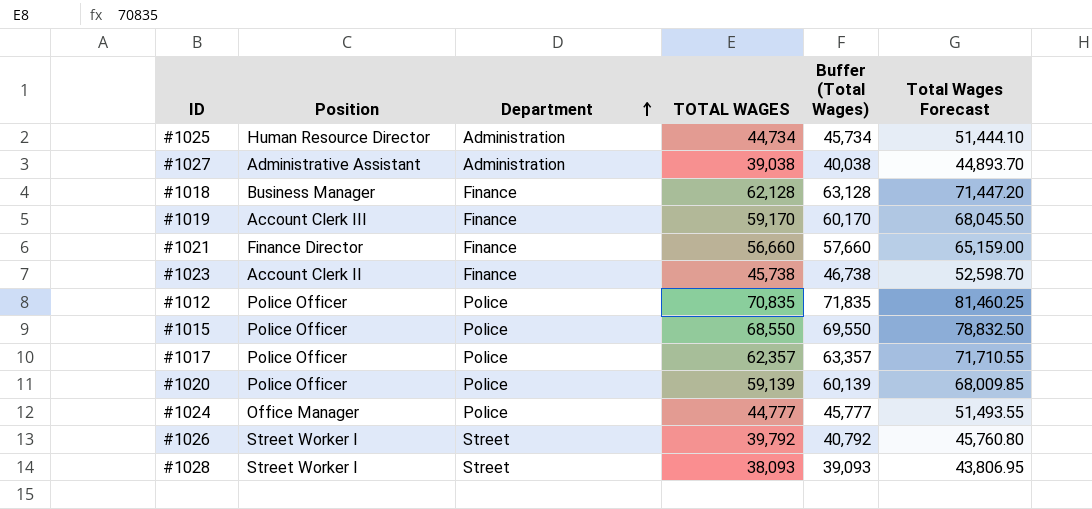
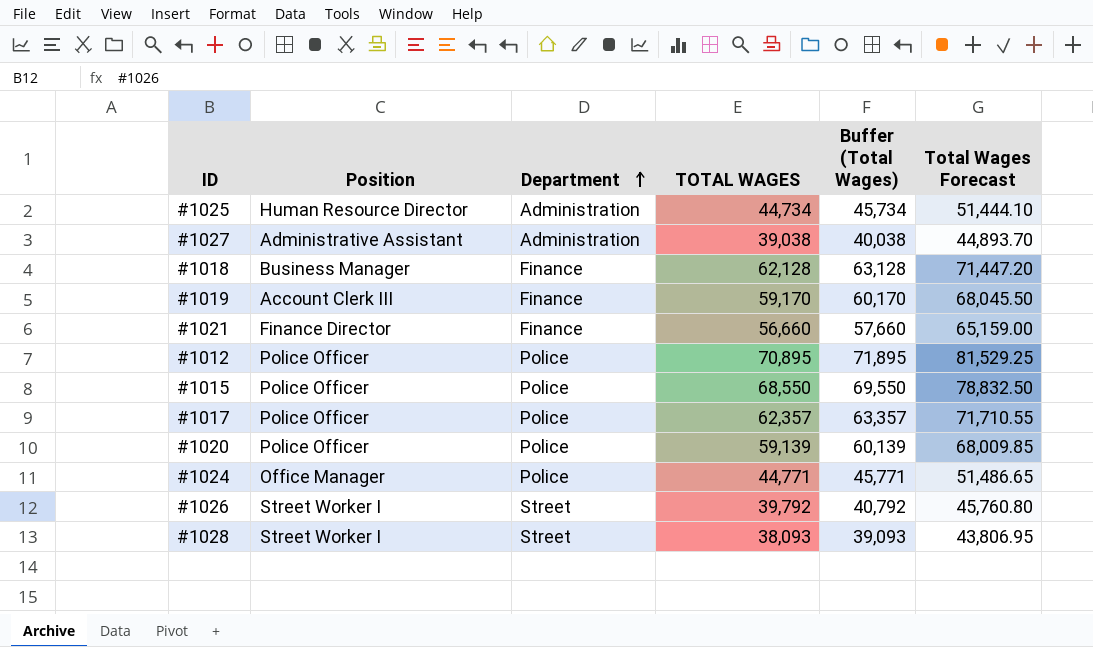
row #1023: Account Clerk II | Finance | 45,738 | 46,738 | 52,598.70 -> none
#1012 | TOTAL WAGES: 70,835 -> 70,895
#1012 | Buffer (Total Wages): 71,835 -> 71,895
#1012 | Total Wages Forecast: 81,460.25 -> 81,529.25
#1024 | TOTAL WAGES: 44,777 -> 44,771
#1024 | Buffer (Total Wages): 45,777 -> 45,771
#1024 | Total Wages Forecast: 51,493.55 -> 51,486.65

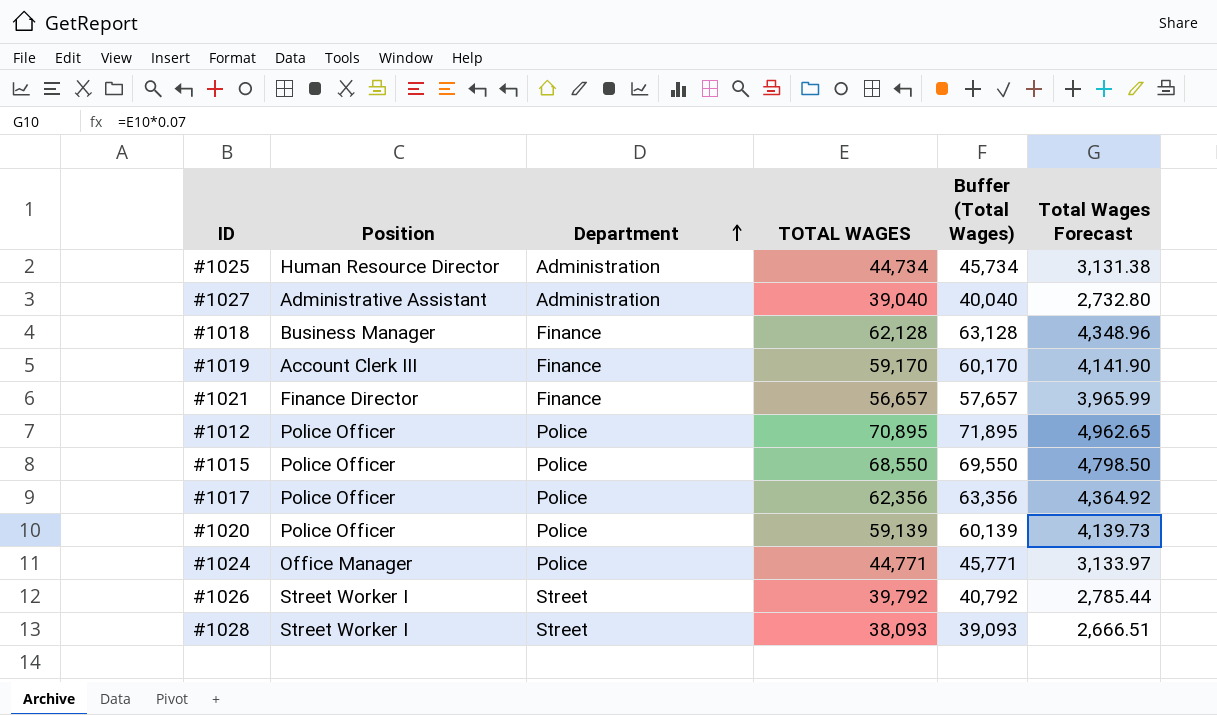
column Total Wages Forecast | formula: [TOTAL WAGES] * 1.15 -> [TOTAL WAGES] * 0.07
#1027 | TOTAL WAGES: 39,038 -> 39,040
#1027 | Buffer (Total Wages): 40,038 -> 40,040
#1021 | TOTAL WAGES: 56,660 -> 56,657
#1021 | Buffer (Total Wages): 57,660 -> 57,657
#1017 | TOTAL WAGES: 62,357 -> 62,356
#1017 | Buffer (Total Wages): 63,357 -> 63,356

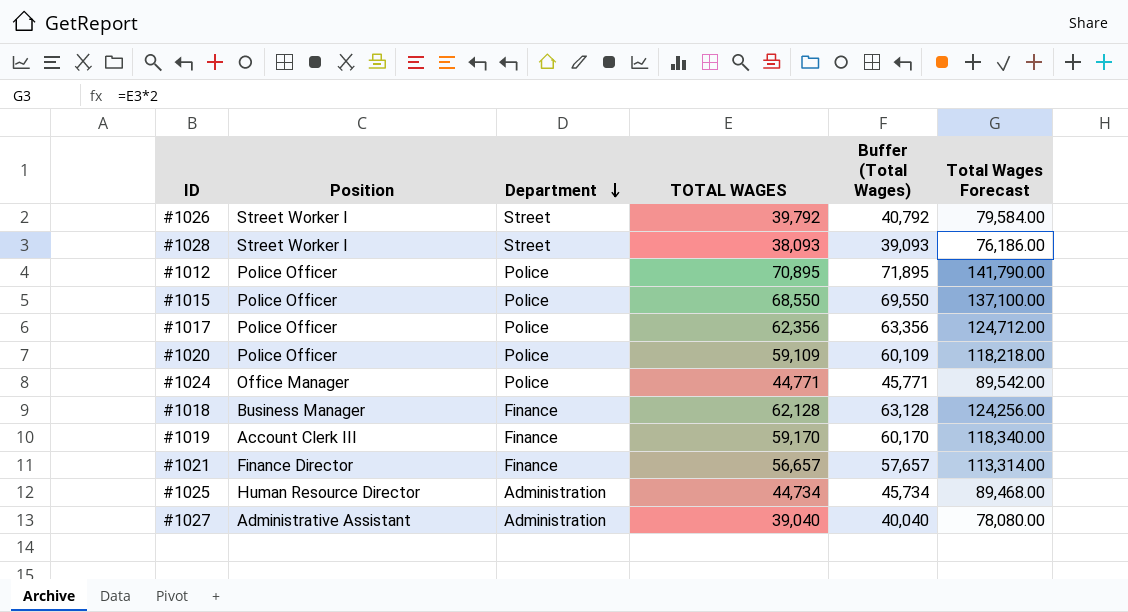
row order: Department ascending -> Department descending
column Total Wages Forecast | formula: [TOTAL WAGES] * 0.07 -> [TOTAL WAGES] * 2
#1020 | TOTAL WAGES: 59,139 -> 59,109
#1020 | Buffer (Total Wages): 60,139 -> 60,109

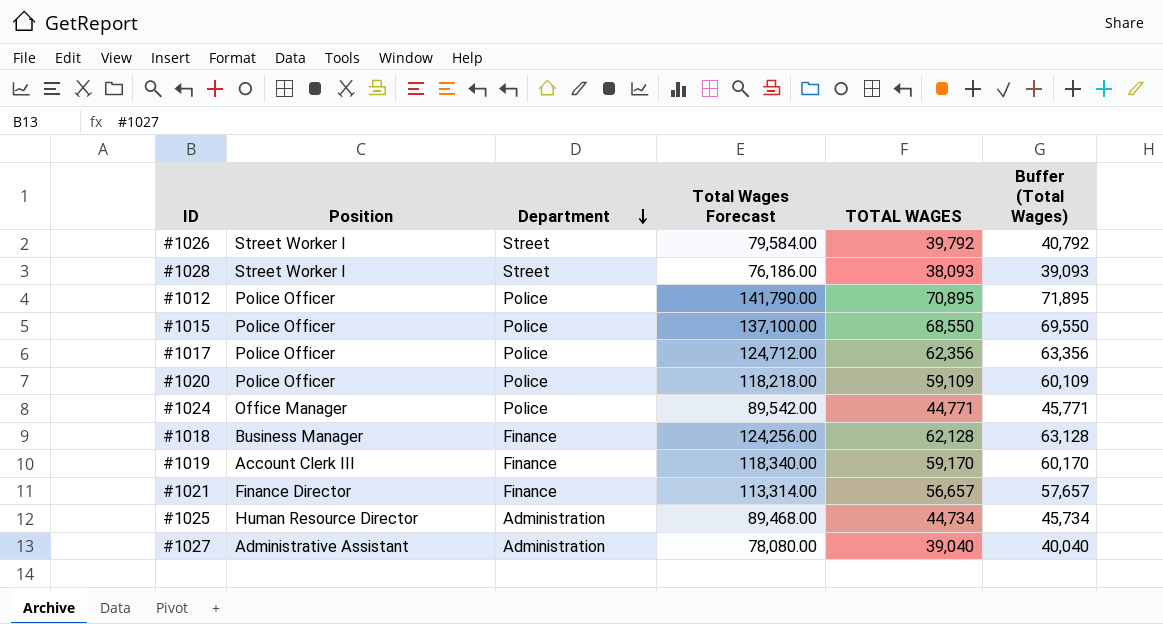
column Total Wages Forecast | position: 6 -> 4

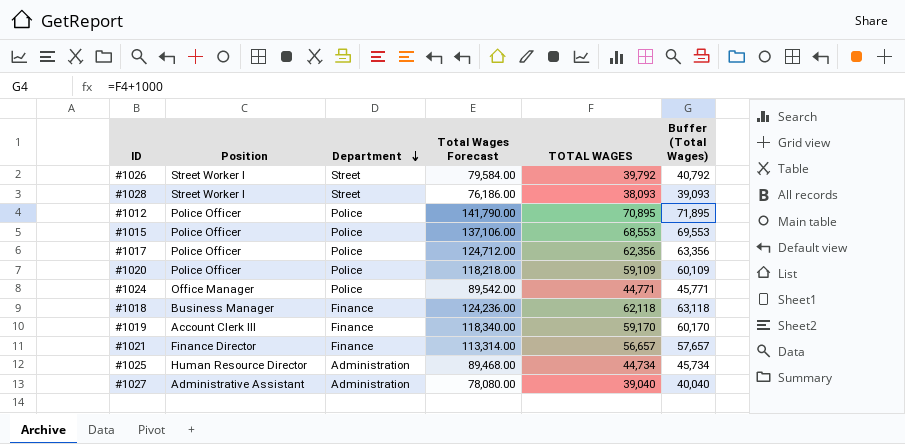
#1015 | Total Wages Forecast: 137,100.00 -> 137,106.00
#1015 | TOTAL WAGES: 68,550 -> 68,553
#1015 | Buffer (Total Wages): 69,550 -> 69,553
#1018 | Total Wages Forecast: 124,256.00 -> 124,236.00
#1018 | TOTAL WAGES: 62,128 -> 62,118
#1018 | Buffer (Total Wages): 63,128 -> 63,118

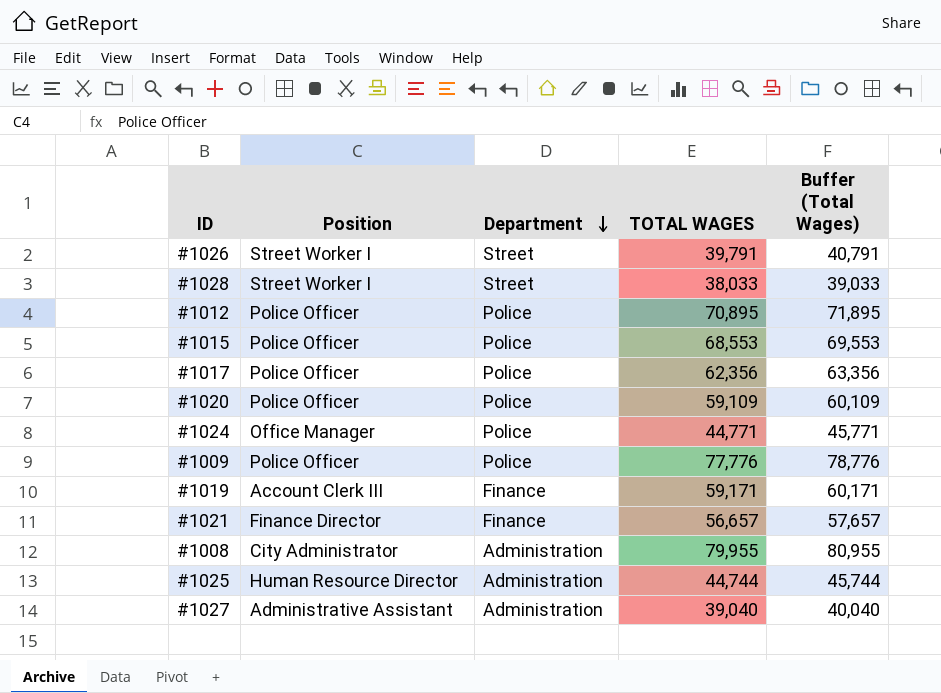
column Total Wages Forecast | formula: [TOTAL WAGES] * 2 -> none
row #1018: Business Manager | Finance | 124,236.00 | 62,118 | 63,118 -> none
#1026 | TOTAL WAGES: 39,792 -> 39,791
#1026 | Buffer (Total Wages): 40,792 -> 40,791
#1028 | TOTAL WAGES: 38,093 -> 38,033
#1028 | Buffer (Total Wages): 39,093 -> 39,033
row #1009: none -> Police Officer | Police | 77,776 | 78,776
#1019 | TOTAL WAGES: 59,170 -> 59,171
#1019 | Buffer (Total Wages): 60,170 -> 60,171
row #1008: none -> City Administrator | Administration | 79,955 | 80,955
#1025 | TOTAL WAGES: 44,734 -> 44,744
#1025 | Buffer (Total Wages): 45,734 -> 45,744

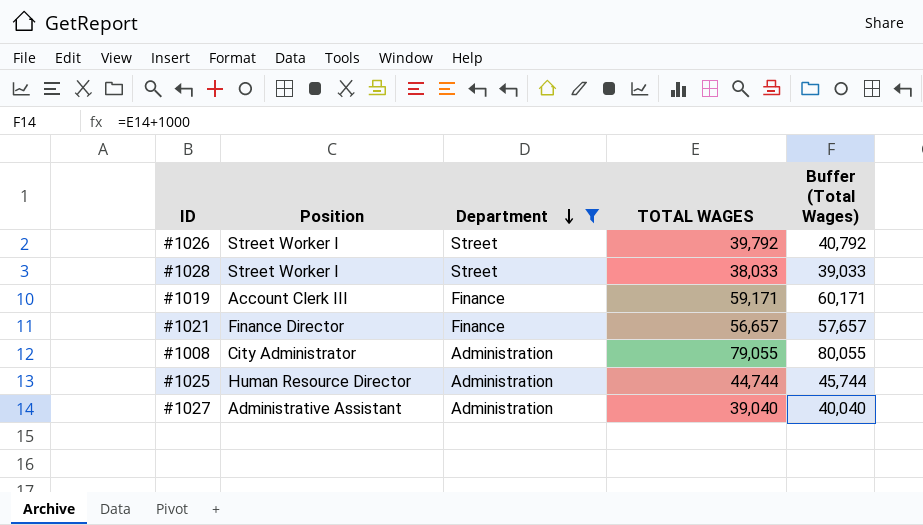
filter: none -> Department != Police
#1026 | TOTAL WAGES: 39,791 -> 39,792
#1026 | Buffer (Total Wages): 40,791 -> 40,792
#1008 | TOTAL WAGES: 79,955 -> 79,055
#1008 | Buffer (Total Wages): 80,955 -> 80,055

